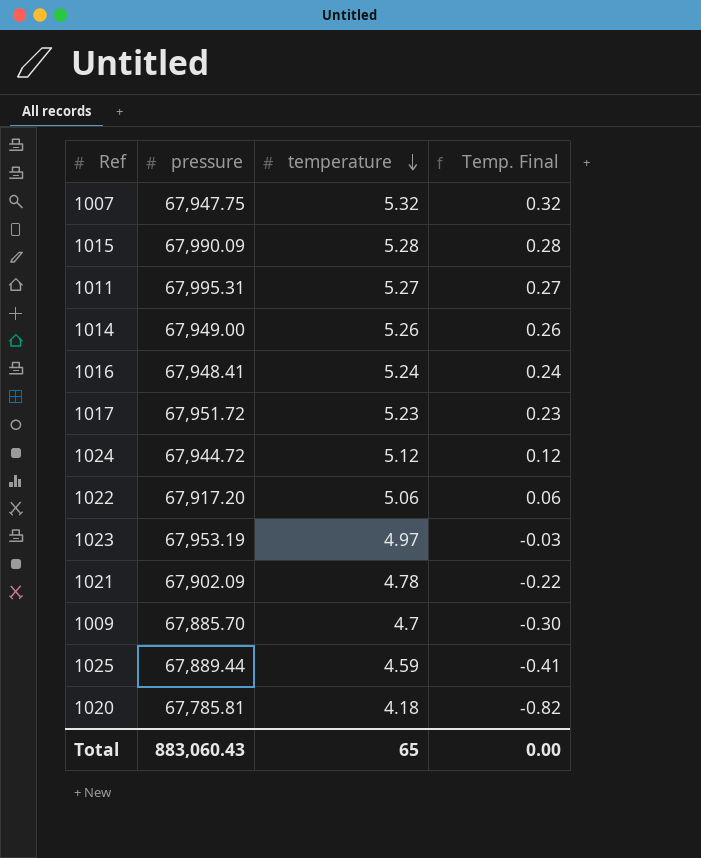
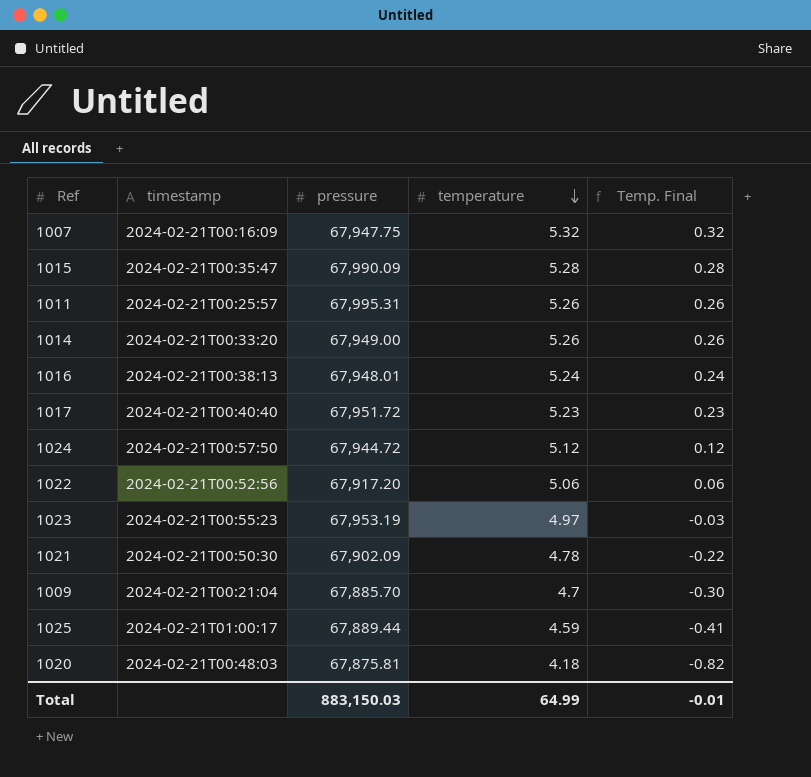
column timestamp | position: none -> 2
1011 | temperature: 5.27 -> 5.26
1011 | Temp. Final: 0.27 -> 0.26
1016 | pressure: 67,948.41 -> 67,948.01
1020 | pressure: 67,785.81 -> 67,875.81
Total | pressure: 883,060.43 -> 883,150.03
Total | temperature: 65 -> 64.99
Total | Temp. Final: 0.00 -> -0.01

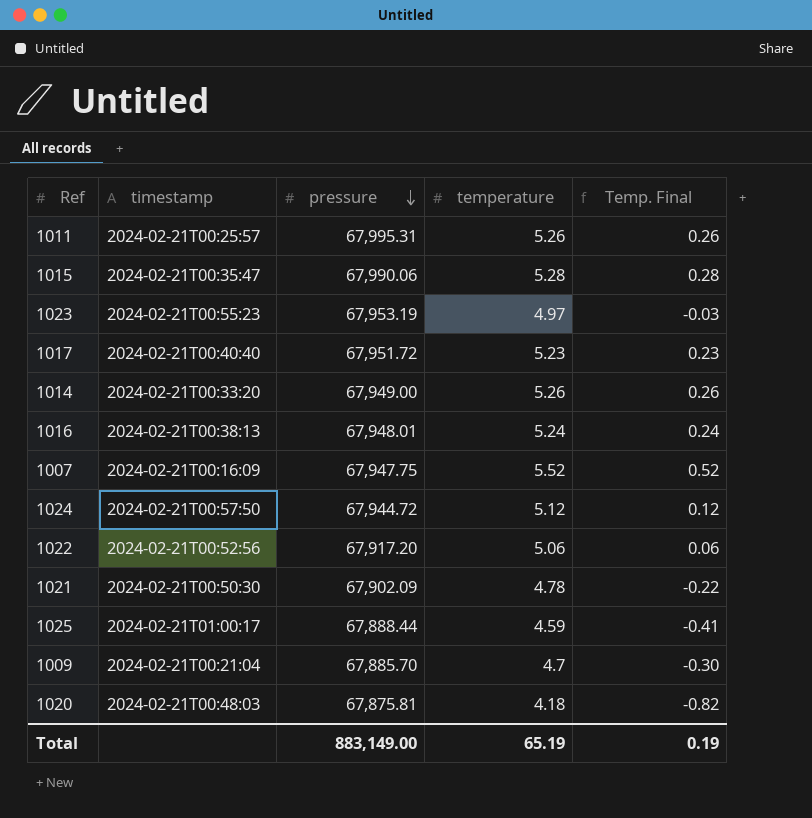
row order: temperature descending -> pressure descending
1015 | pressure: 67,990.09 -> 67,990.06
1007 | temperature: 5.32 -> 5.52
1007 | Temp. Final: 0.32 -> 0.52
1025 | pressure: 67,889.44 -> 67,888.44
Total | pressure: 883,150.03 -> 883,149.00
Total | temperature: 64.99 -> 65.19
Total | Temp. Final: -0.01 -> 0.19

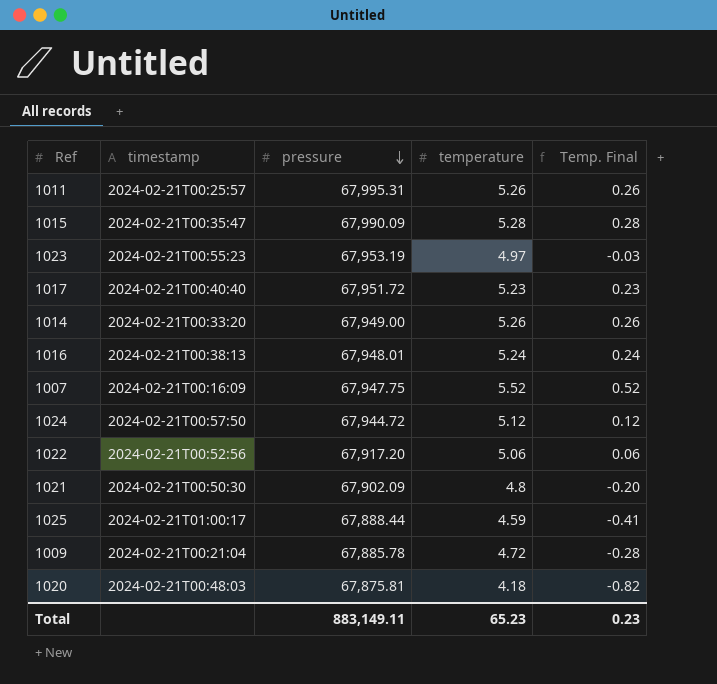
1015 | pressure: 67,990.06 -> 67,990.09
1021 | temperature: 4.78 -> 4.8
1021 | Temp. Final: -0.22 -> -0.20
1009 | pressure: 67,885.70 -> 67,885.78
1009 | temperature: 4.7 -> 4.72
1009 | Temp. Final: -0.30 -> -0.28
Total | pressure: 883,149.00 -> 883,149.11
Total | temperature: 65.19 -> 65.23
Total | Temp. Final: 0.19 -> 0.23

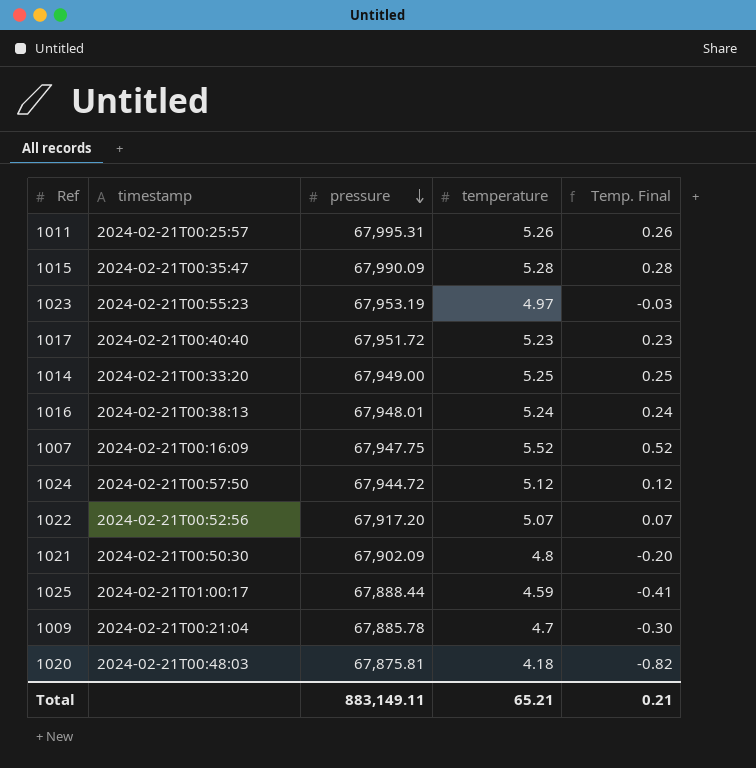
1014 | temperature: 5.26 -> 5.25
1014 | Temp. Final: 0.26 -> 0.25
1022 | temperature: 5.06 -> 5.07
1022 | Temp. Final: 0.06 -> 0.07
1009 | temperature: 4.72 -> 4.7
1009 | Temp. Final: -0.28 -> -0.30
Total | temperature: 65.23 -> 65.21
Total | Temp. Final: 0.23 -> 0.21

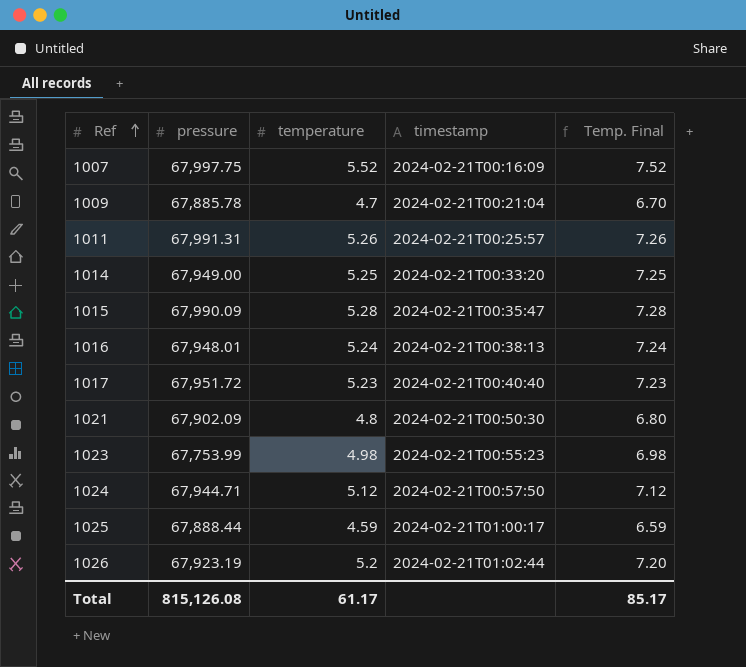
row order: pressure descending -> Ref ascending
column timestamp | position: 2 -> 4
column Temp. Final | formula: [temperature] - 5 -> [temperature] + 2
row 1022: 2024-02-21T00:52:56 | 67,917.20 | 5.07 | 0.07 -> none
row 1020: 2024-02-21T00:48:03 | 67,875.81 | 4.18 | -0.82 -> none
1007 | pressure: 67,947.75 -> 67,997.75
1011 | pressure: 67,995.31 -> 67,991.31
1023 | pressure: 67,953.19 -> 67,753.99
1023 | temperature: 4.97 -> 4.98
1024 | pressure: 67,944.72 -> 67,944.71
row 1026: none -> 67,923.19 | 5.2 | 2024-02-21T01:02:44 | 7.20
Total | pressure: 883,149.11 -> 815,126.08
Total | temperature: 65.21 -> 61.17
Total | Temp. Final: 0.21 -> 85.17

